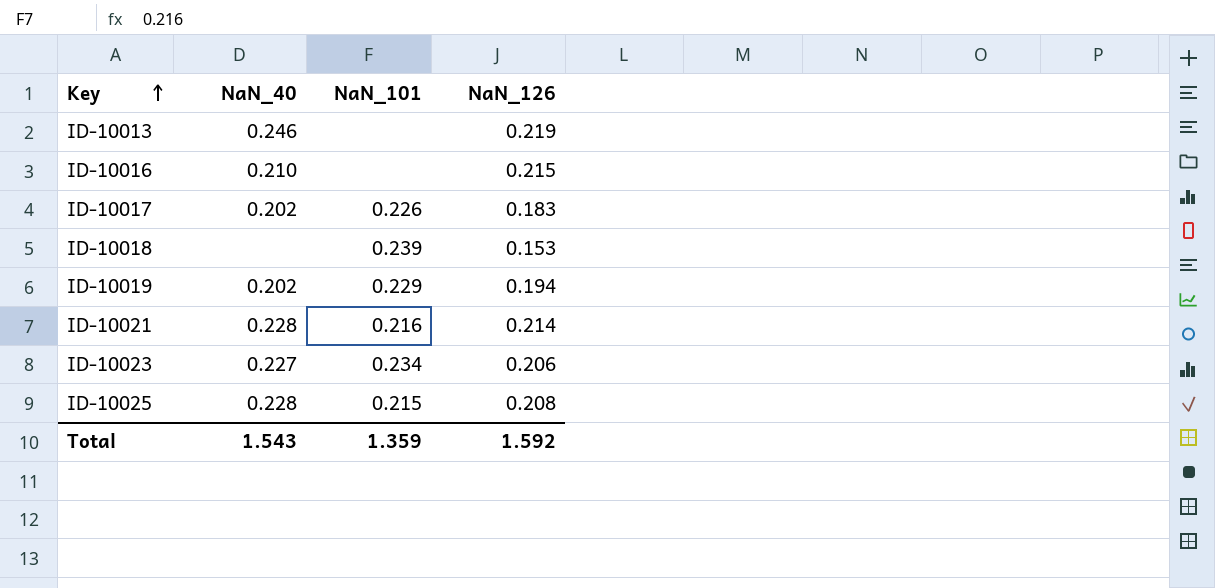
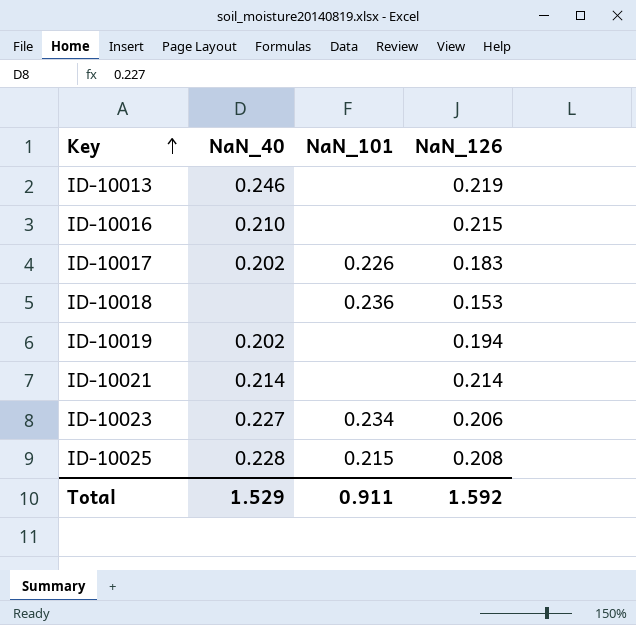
ID-10018 | NaN_101: 0.239 -> 0.236
ID-10019 | NaN_101: 0.229 -> none
ID-10021 | NaN_40: 0.228 -> 0.214
ID-10021 | NaN_101: 0.216 -> none
Total | NaN_40: 1.543 -> 1.529
Total | NaN_101: 1.359 -> 0.911

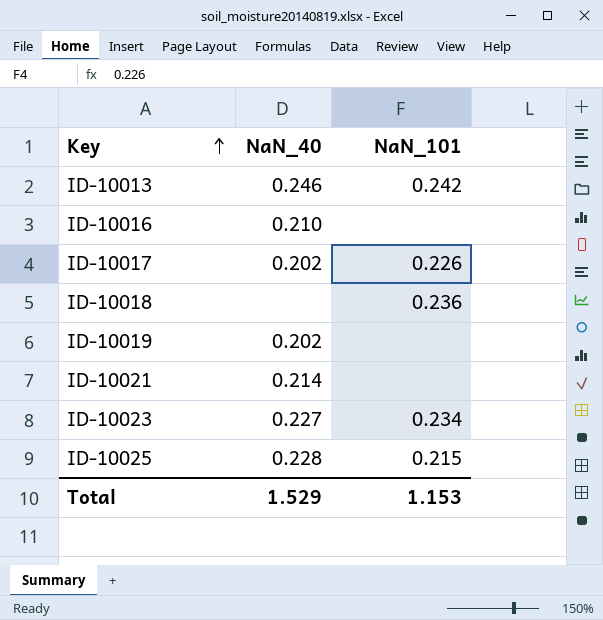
column NaN_126 | position: 4 -> none
ID-10013 | NaN_101: none -> 0.242
Total | NaN_101: 0.911 -> 1.153

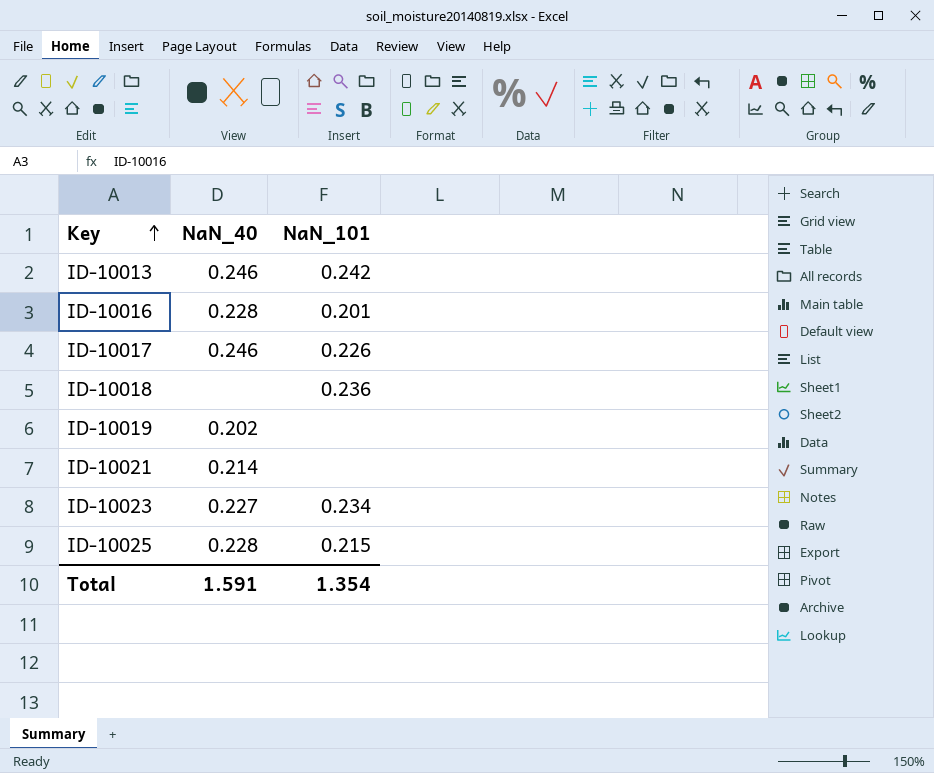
ID-10016 | NaN_40: 0.210 -> 0.228
ID-10016 | NaN_101: none -> 0.201
ID-10017 | NaN_40: 0.202 -> 0.246
Total | NaN_40: 1.529 -> 1.591
Total | NaN_101: 1.153 -> 1.354

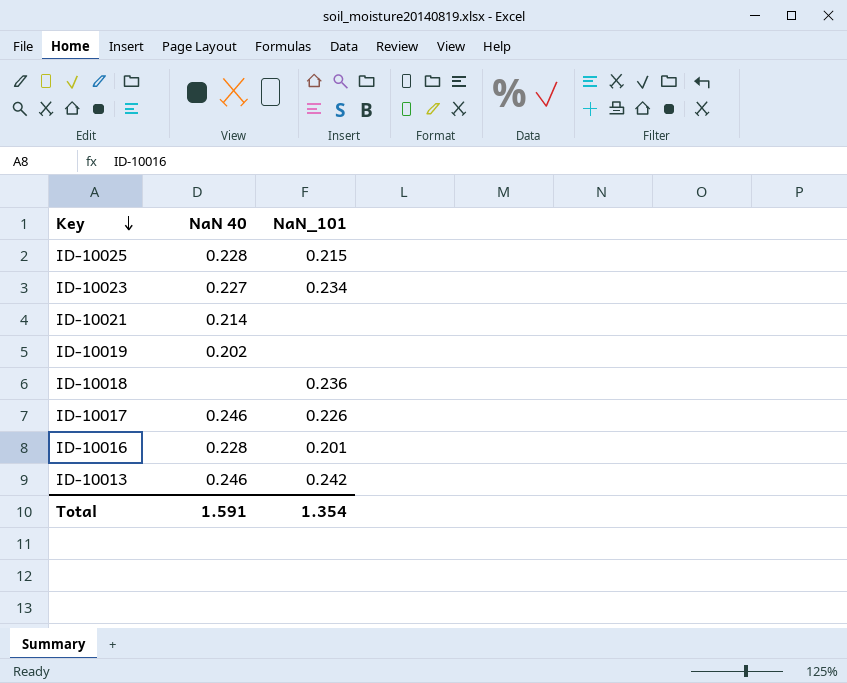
row order: Key ascending -> Key descending
column name: NaN_40 -> NaN 40

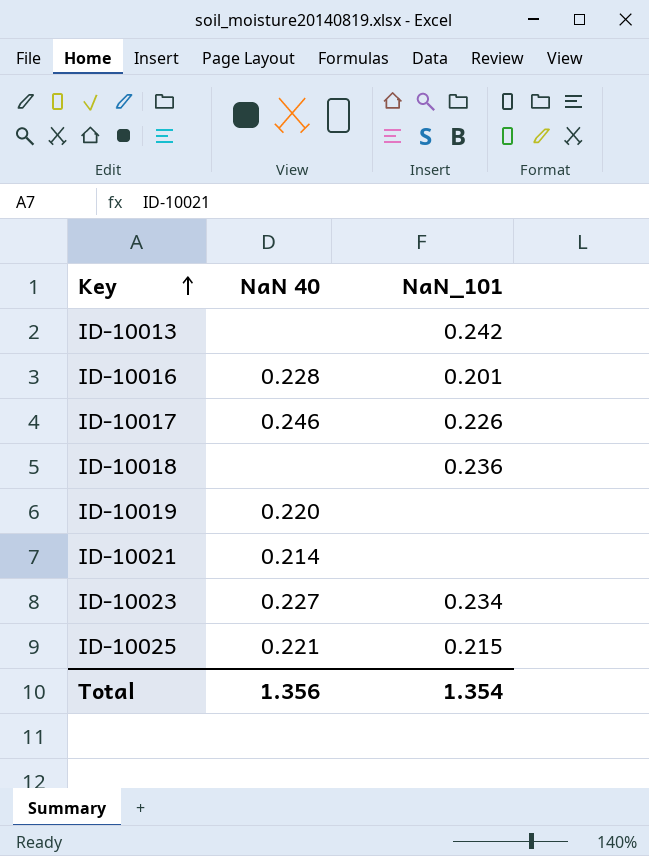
row order: Key descending -> Key ascending
ID-10013 | NaN 40: 0.246 -> none
ID-10019 | NaN 40: 0.202 -> 0.220
ID-10025 | NaN 40: 0.228 -> 0.221
Total | NaN 40: 1.591 -> 1.356

